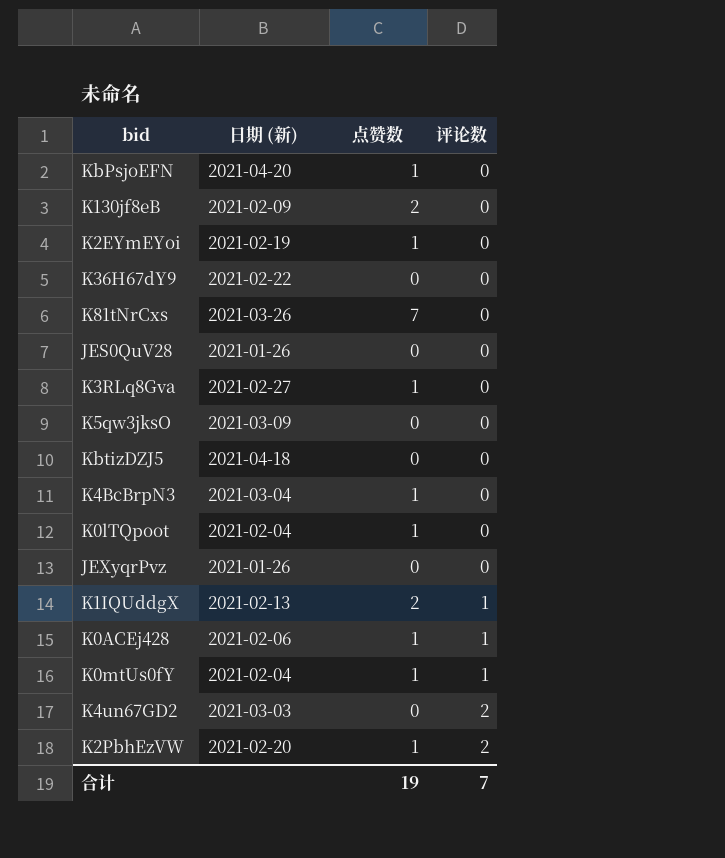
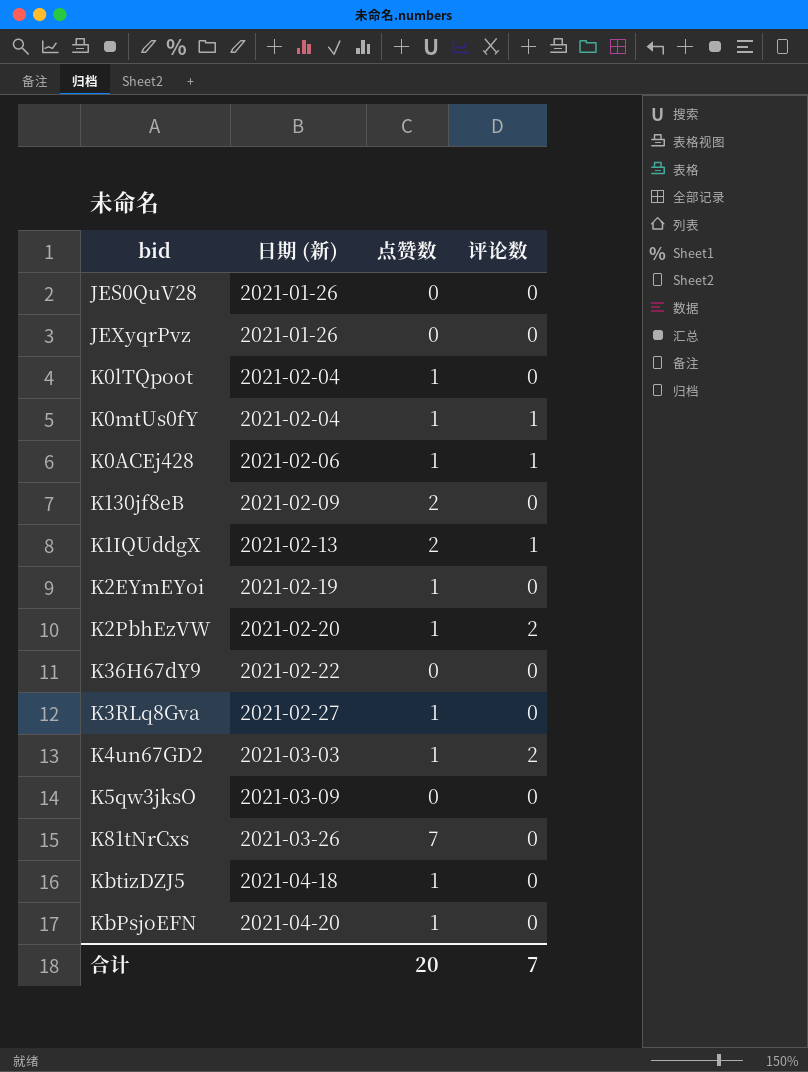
row order: 评论数 ascending -> 日期 (新) ascending
row K4BcBrpN3: 2021-03-04 | 1 | 0 -> none
K4un67GD2 | 点赞数: 0 -> 1
KbtizDZJ5 | 点赞数: 0 -> 1
合计 | 点赞数: 19 -> 20

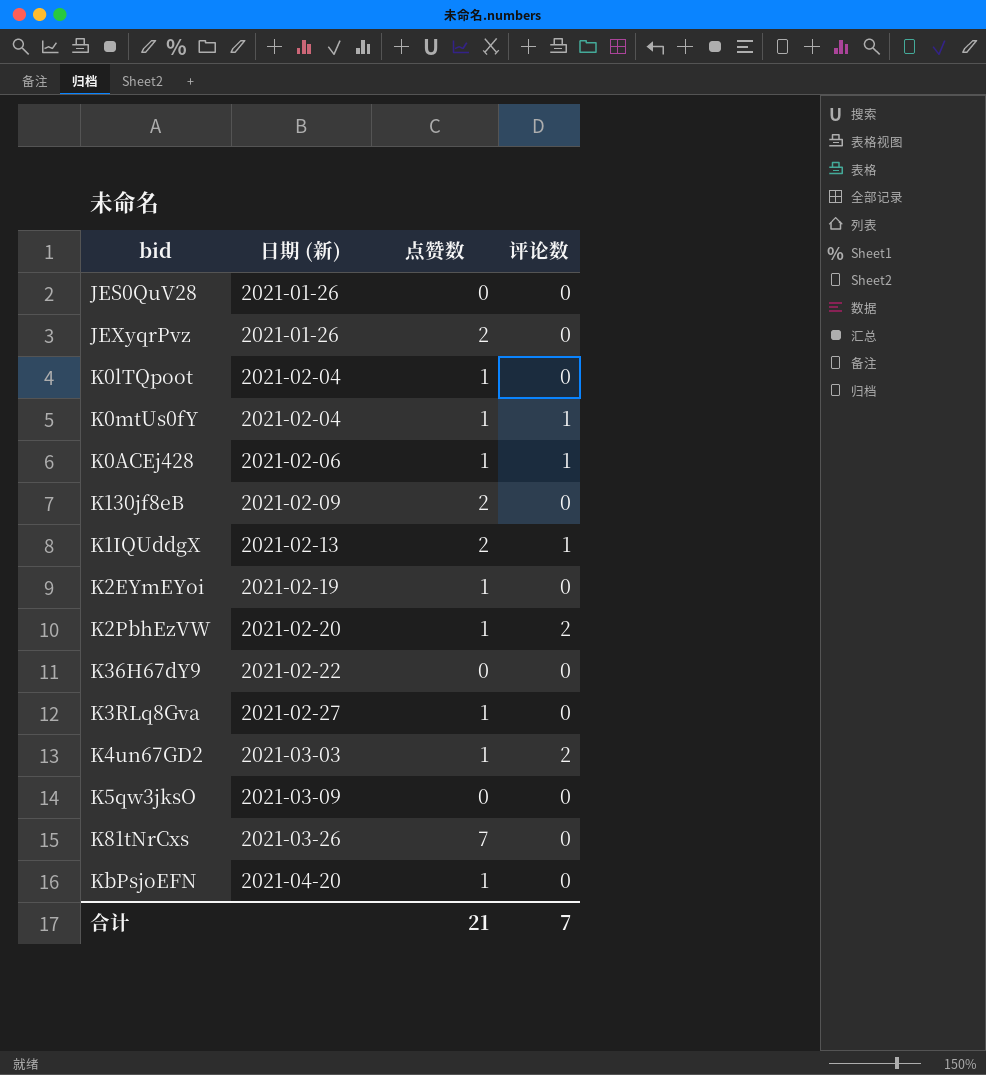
row KbtizDZJ5: 2021-04-18 | 1 | 0 -> none
JEXyqrPvz | 点赞数: 0 -> 2
合计 | 点赞数: 20 -> 21

